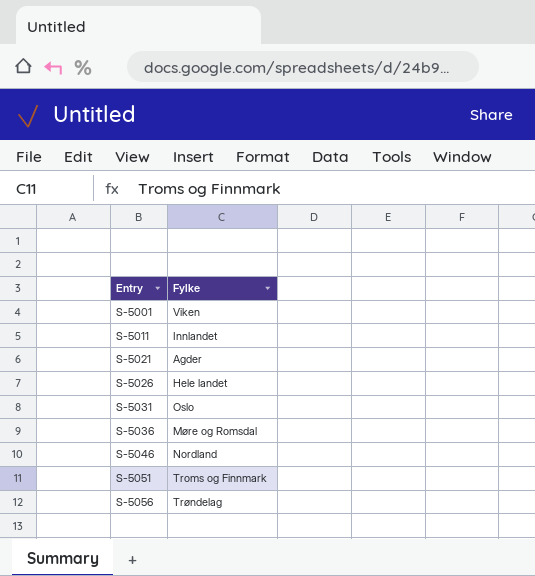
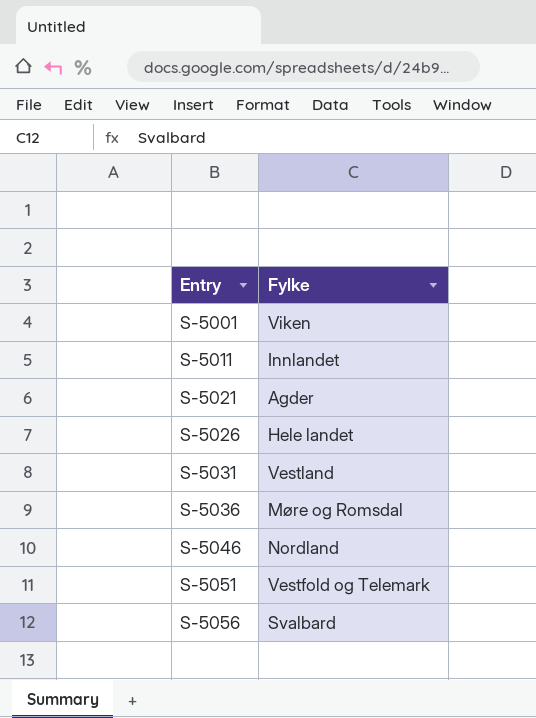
S-5031 | Fylke: Oslo -> Vestland
S-5051 | Fylke: Troms og Finnmark -> Vestfold og Telemark
S-5056 | Fylke: Trøndelag -> Svalbard

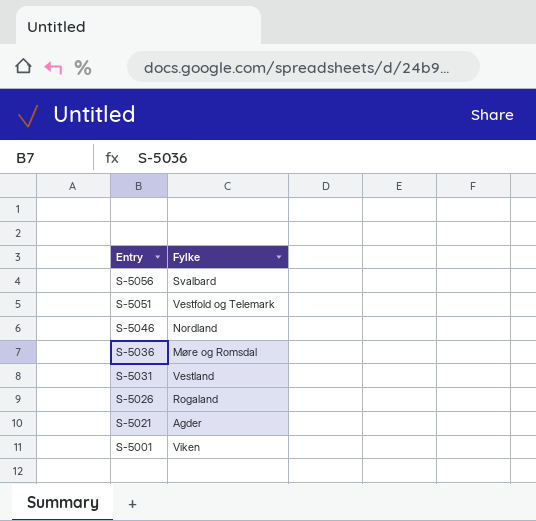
row order: Entry ascending -> Entry descending
row S-5011: Innlandet -> none
S-5026 | Fylke: Hele landet -> Rogaland

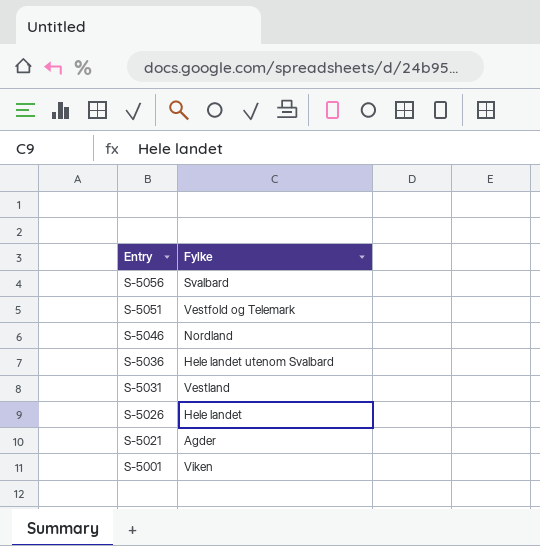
S-5036 | Fylke: Møre og Romsdal -> Hele landet utenom Svalbard
S-5026 | Fylke: Rogaland -> Hele landet

